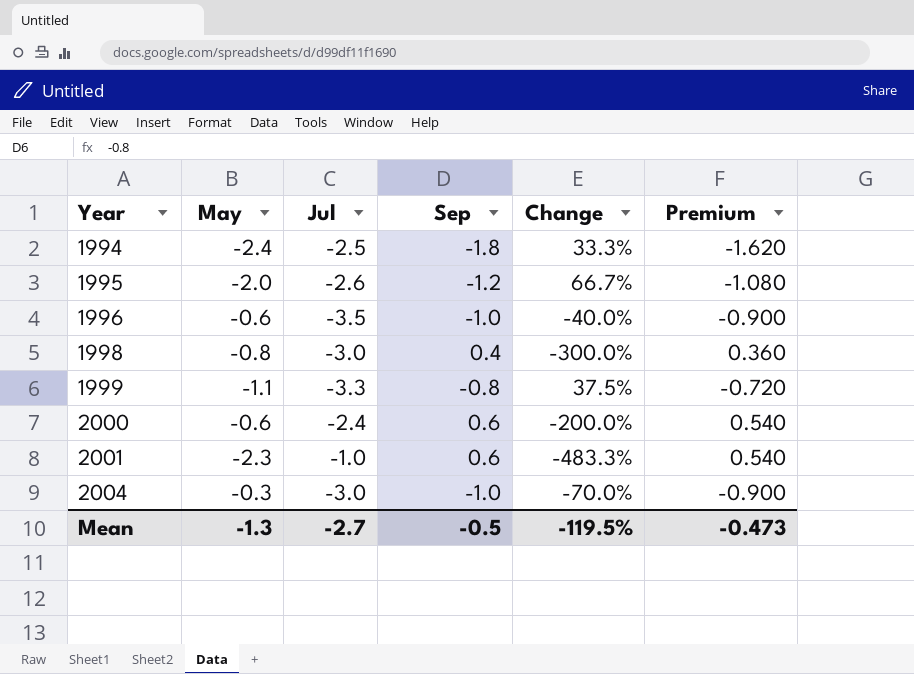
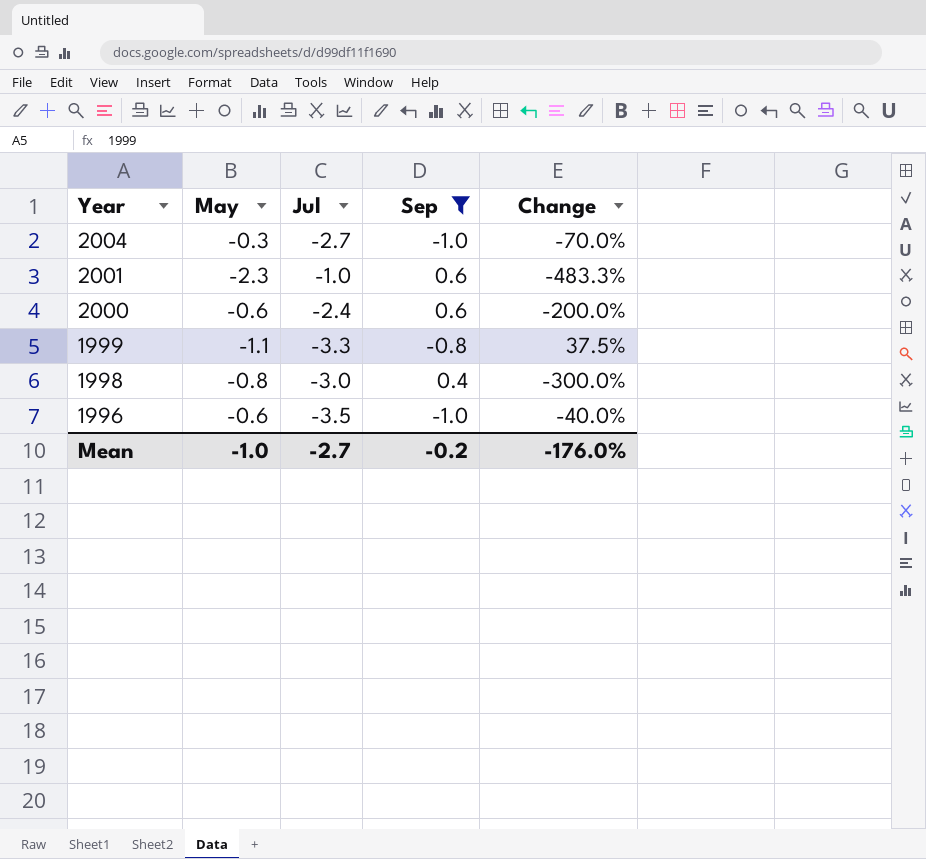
filter: none -> Sep >= -1.0
row order: Year ascending -> Year descending
column Premium | formula: [Sep] * 0.9 -> none
2004 | Jul: -3.0 -> -2.7
Mean | May: -1.3 -> -1.0
Mean | Sep: -0.5 -> -0.2
Mean | Change: -119.5% -> -176.0%

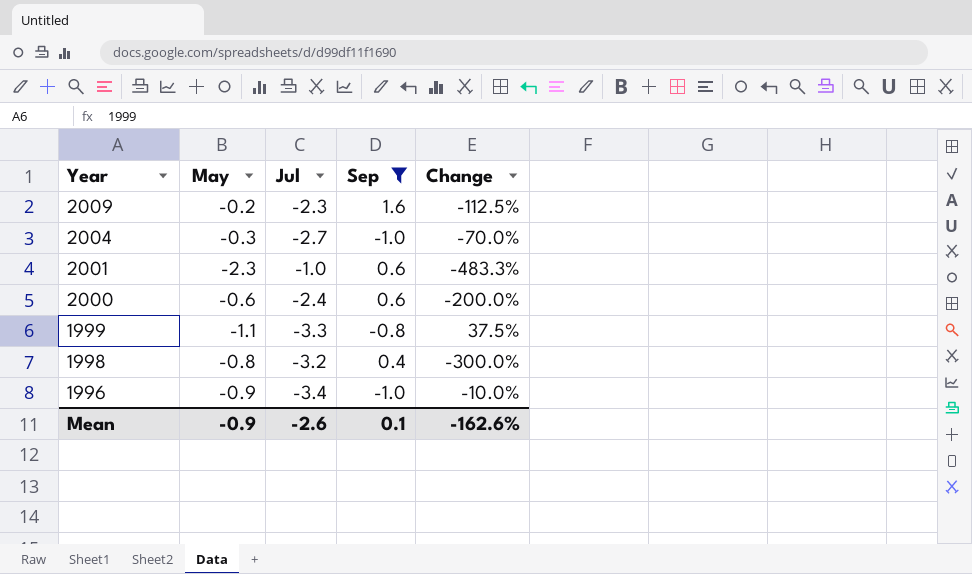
row 2009: none -> -0.2 | -2.3 | 1.6 | -112.5%
1998 | Jul: -3.0 -> -3.2
1996 | May: -0.6 -> -0.9
1996 | Jul: -3.5 -> -3.4
1996 | Change: -40.0% -> -10.0%
Mean | May: -1.0 -> -0.9
Mean | Jul: -2.7 -> -2.6
Mean | Sep: -0.2 -> 0.1
Mean | Change: -176.0% -> -162.6%

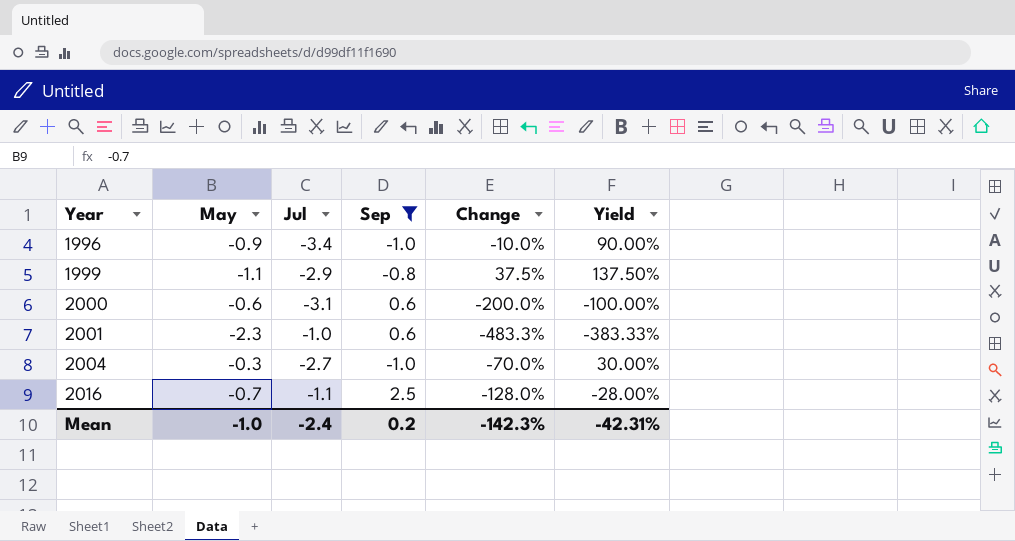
row order: Year descending -> Year ascending
column Yield | formula: none -> [May] / [Sep]
row 2009: -0.2 | -2.3 | 1.6 | -112.5% -> none
row 1998: -0.8 | -3.2 | 0.4 | -300.0% -> none
1999 | Jul: -3.3 -> -2.9
2000 | Jul: -2.4 -> -3.1
row 2016: none -> -0.7 | -1.1 | 2.5 | -128.0% | -28.00%
Mean | May: -0.9 -> -1.0
Mean | Jul: -2.6 -> -2.4
Mean | Sep: 0.1 -> 0.2
Mean | Change: -162.6% -> -142.3%

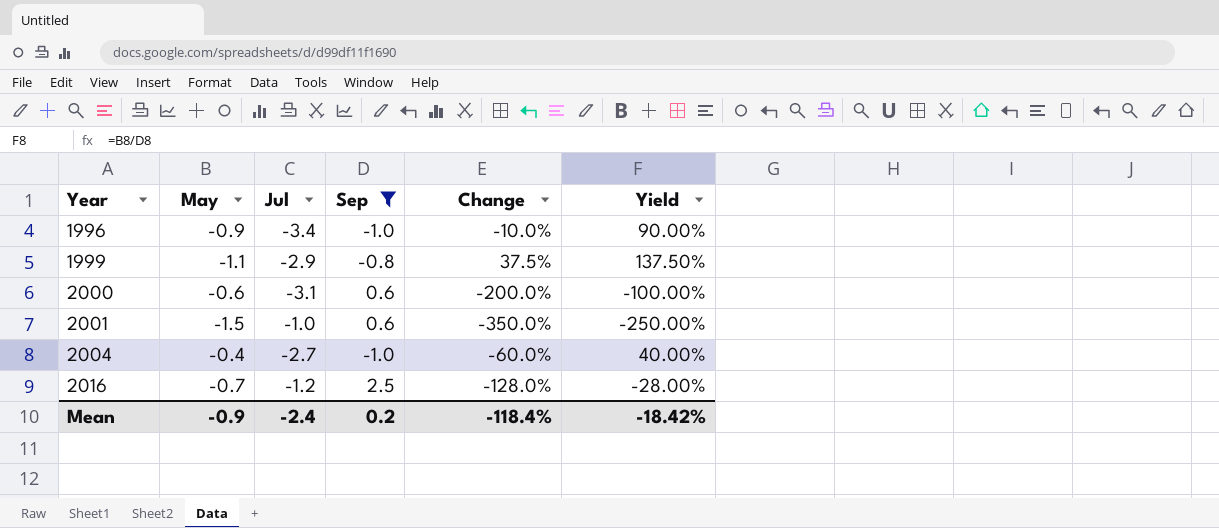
2001 | May: -2.3 -> -1.5
2001 | Change: -483.3% -> -350.0%
2001 | Yield: -383.33% -> -250.00%
2004 | May: -0.3 -> -0.4
2004 | Change: -70.0% -> -60.0%
2004 | Yield: 30.00% -> 40.00%
2016 | Jul: -1.1 -> -1.2
Mean | May: -1.0 -> -0.9
Mean | Change: -142.3% -> -118.4%
Mean | Yield: -42.31% -> -18.42%

